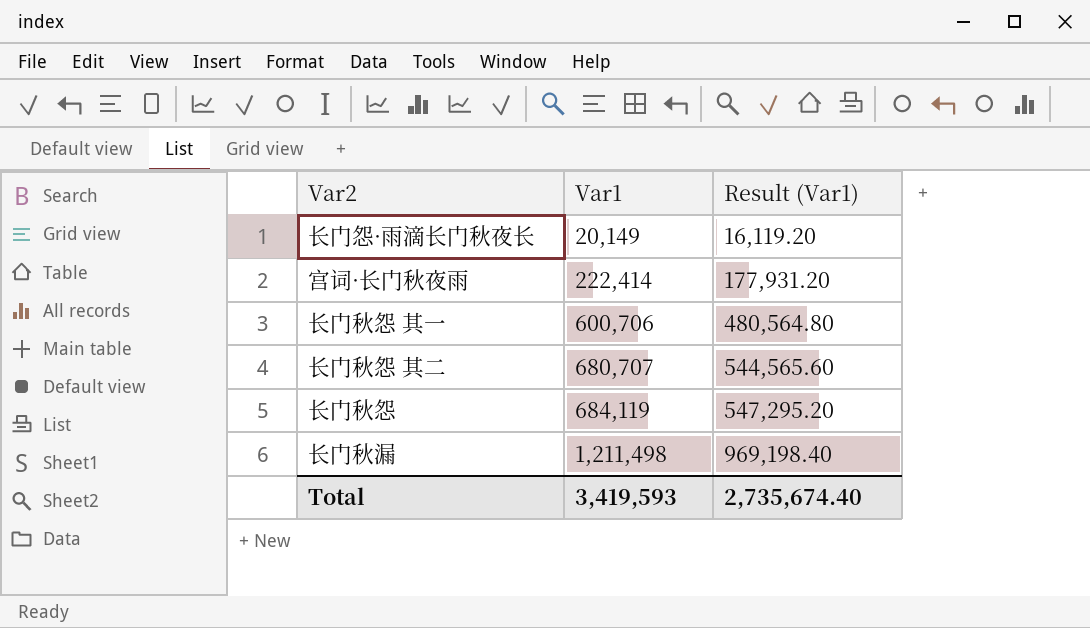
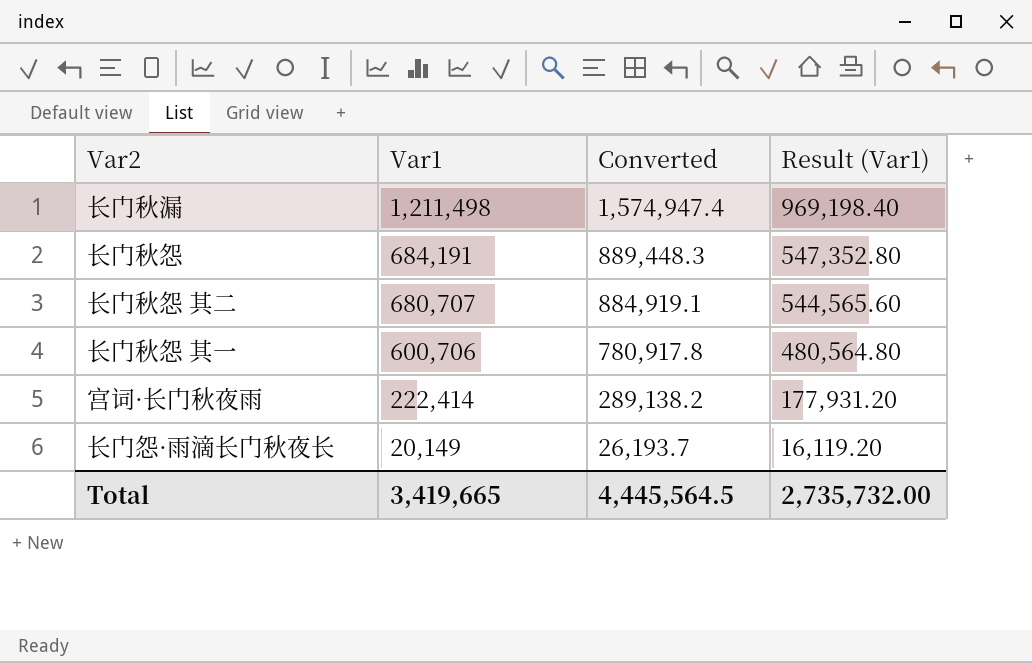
row order: Var1 ascending -> Var1 descending
column Converted | formula: none -> [Var1] * 1.3
长门秋怨 | Var1: 684,119 -> 684,191
长门秋怨 | Result (Var1): 547,295.20 -> 547,352.80
Total | Var1: 3,419,593 -> 3,419,665
Total | Result (Var1): 2,735,674.40 -> 2,735,732.00

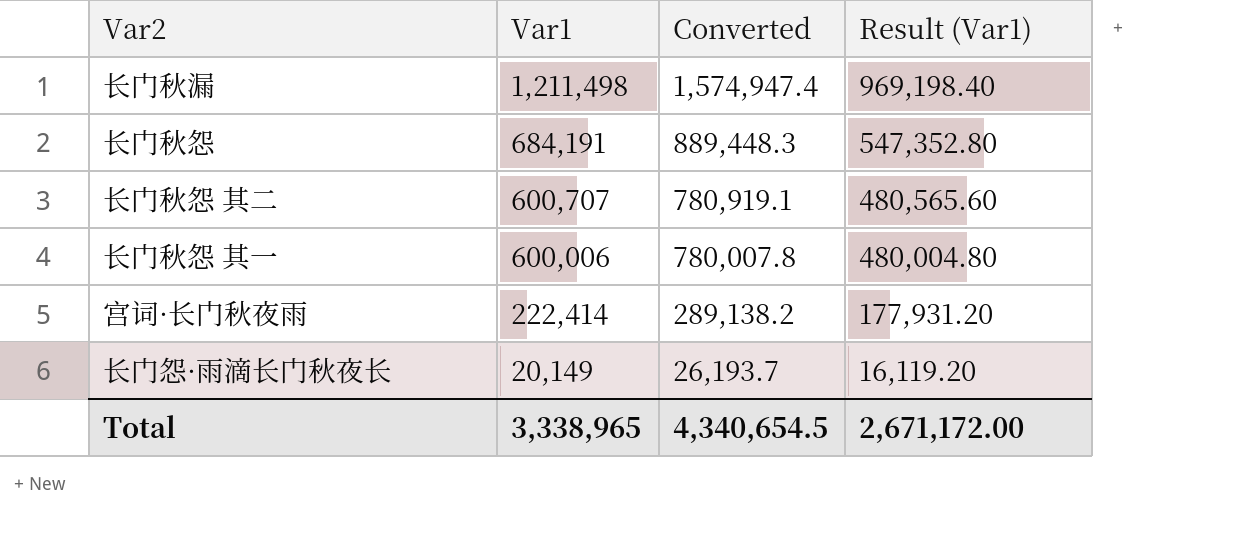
长门秋怨 其二 | Var1: 680,707 -> 600,707
长门秋怨 其二 | Converted: 884,919.1 -> 780,919.1
长门秋怨 其二 | Result (Var1): 544,565.60 -> 480,565.60
长门秋怨 其一 | Var1: 600,706 -> 600,006
长门秋怨 其一 | Converted: 780,917.8 -> 780,007.8
长门秋怨 其一 | Result (Var1): 480,564.80 -> 480,004.80
Total | Var1: 3,419,665 -> 3,338,965
Total | Converted: 4,445,564.5 -> 4,340,654.5
Total | Result (Var1): 2,735,732.00 -> 2,671,172.00

